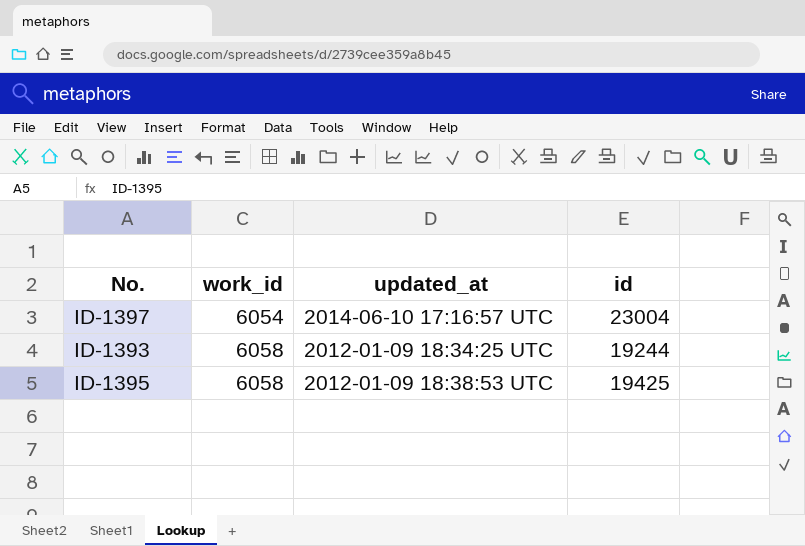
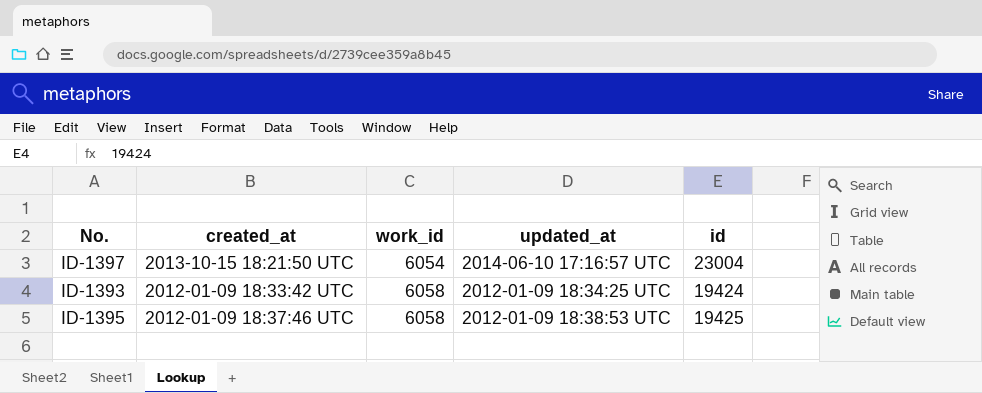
column created_at | position: none -> 2
ID-1393 | id: 19244 -> 19424

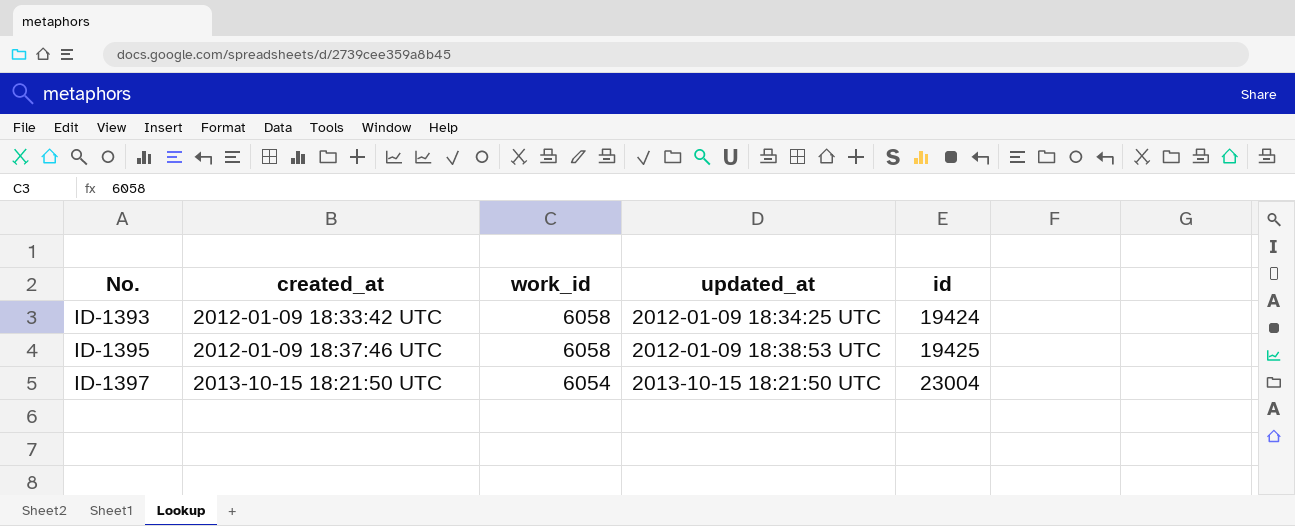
row order: work_id ascending -> No. ascending
ID-1397 | updated_at: 2014-06-10 17:16:57 UTC -> 2013-10-15 18:21:50 UTC

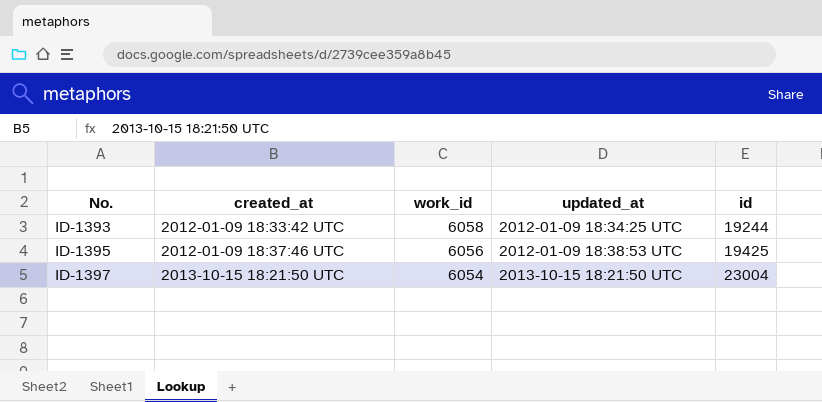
ID-1393 | id: 19424 -> 19244
ID-1395 | work_id: 6058 -> 6056

